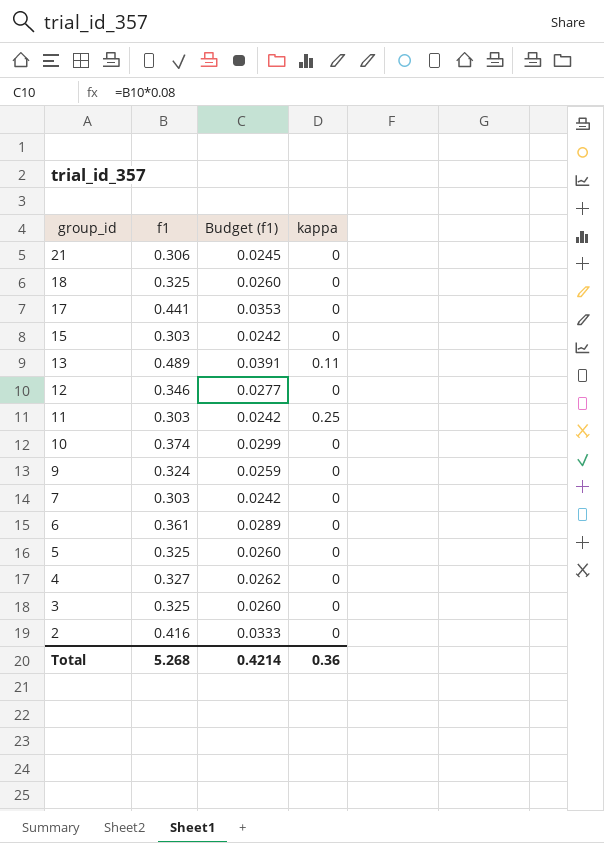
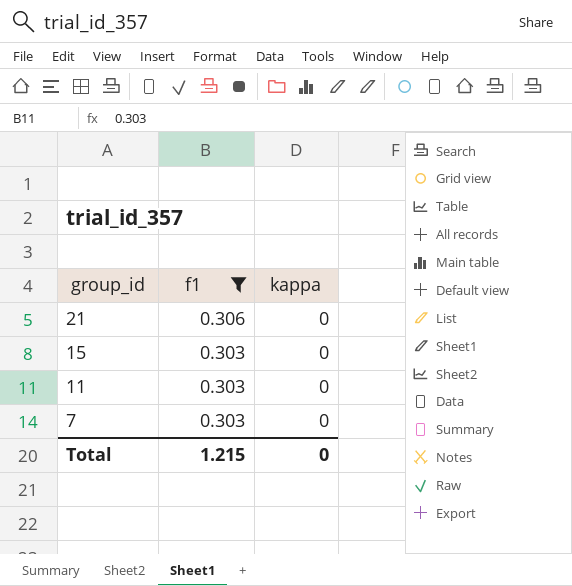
filter: none -> f1 <= 0.306
column Budget (f1) | formula: [f1] * 0.08 -> none
11 | kappa: 0.25 -> 0
Total | f1: 5.268 -> 1.215
Total | kappa: 0.36 -> 0

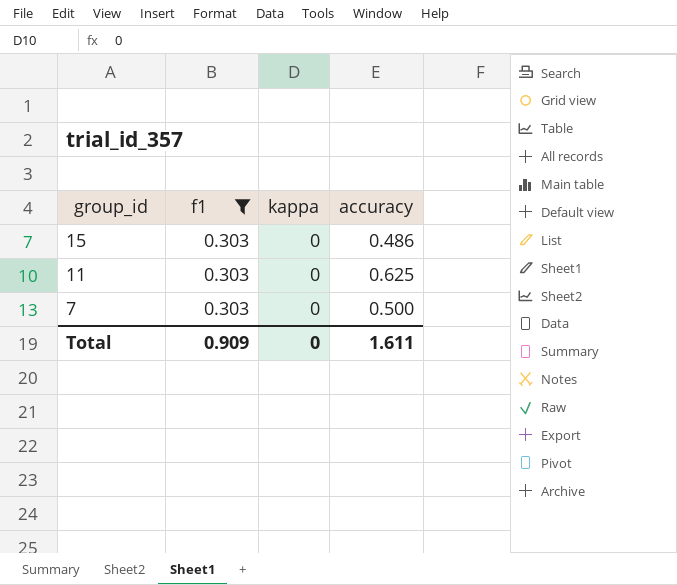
column accuracy | position: none -> 4
row 21: 0.306 | 0 -> none
Total | f1: 1.215 -> 0.909

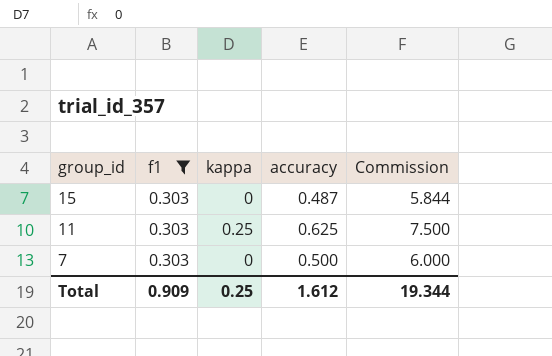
column Commission | formula: none -> [accuracy] * 12
15 | accuracy: 0.486 -> 0.487
11 | kappa: 0 -> 0.25
Total | kappa: 0 -> 0.25
Total | accuracy: 1.611 -> 1.612

